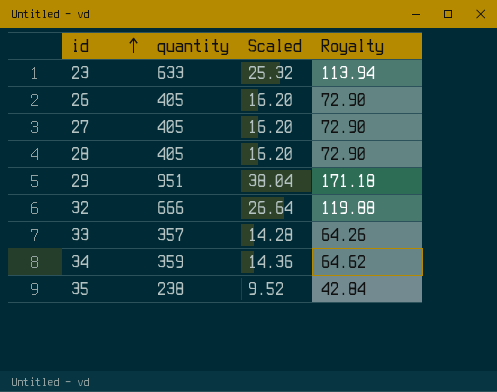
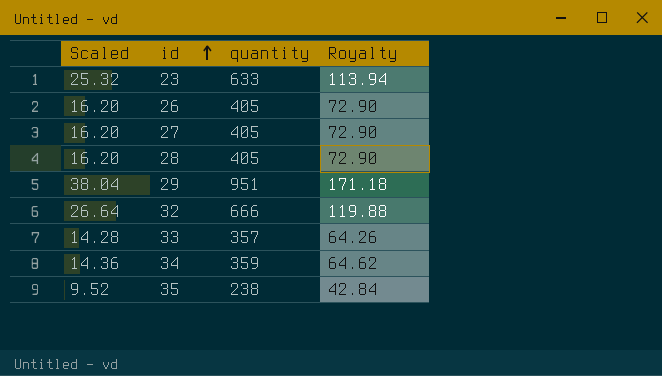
column Scaled | position: 3 -> 1

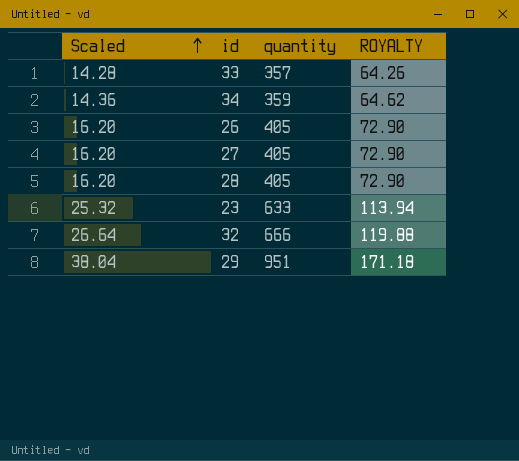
row order: id ascending -> Scaled ascending
column name: Royalty -> ROYALTY
row 35: 9.52 | 238 | 42.84 -> none

